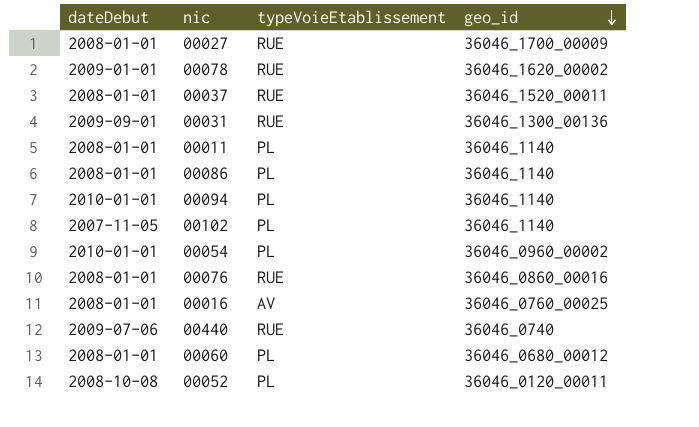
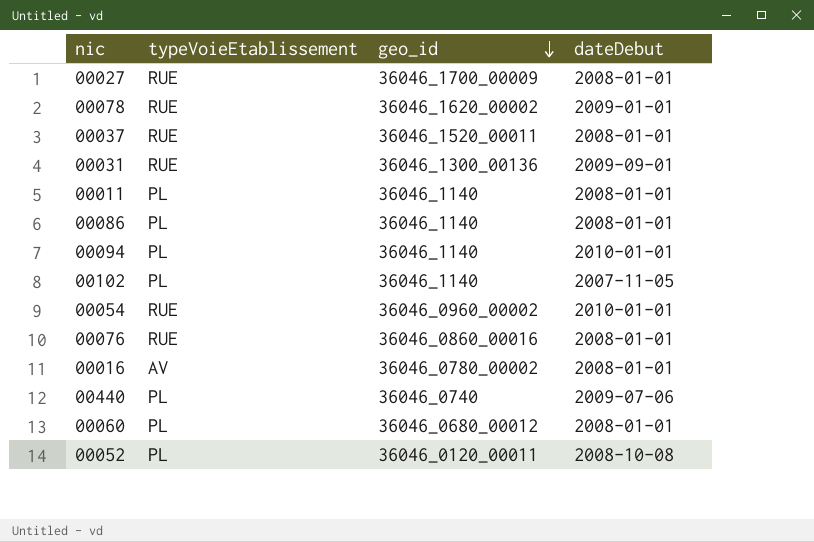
column dateDebut | position: 1 -> 4
00054 | typeVoieEtablissement: PL -> RUE
00016 | geo_id: 36046_0760_00025 -> 36046_0780_00002
00440 | typeVoieEtablissement: RUE -> PL

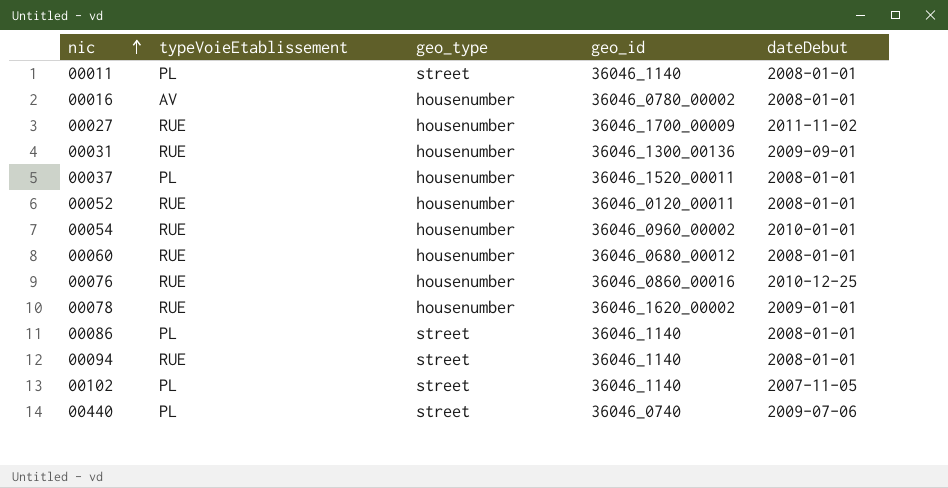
row order: geo_id descending -> nic ascending
column geo_type | position: none -> 3
00027 | dateDebut: 2008-01-01 -> 2011-11-02
00037 | typeVoieEtablissement: RUE -> PL
00052 | typeVoieEtablissement: PL -> RUE
00052 | dateDebut: 2008-10-08 -> 2008-01-01
00060 | typeVoieEtablissement: PL -> RUE
00076 | dateDebut: 2008-01-01 -> 2010-12-25
00094 | typeVoieEtablissement: PL -> RUE
00094 | dateDebut: 2010-01-01 -> 2008-01-01

